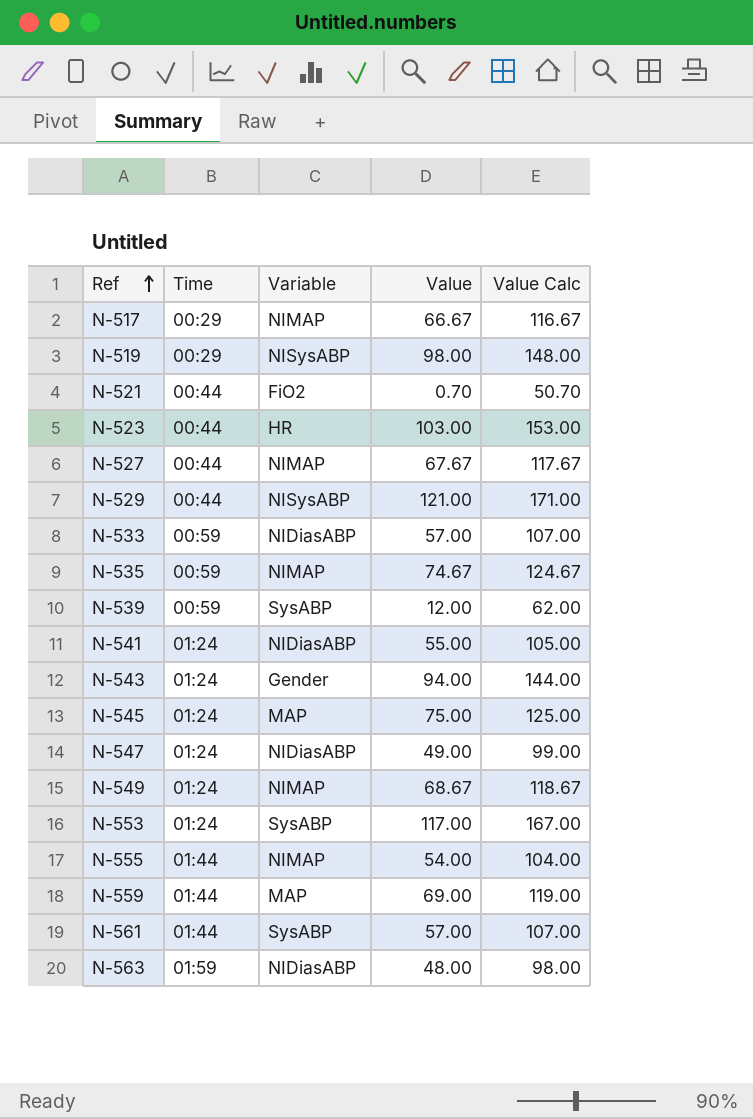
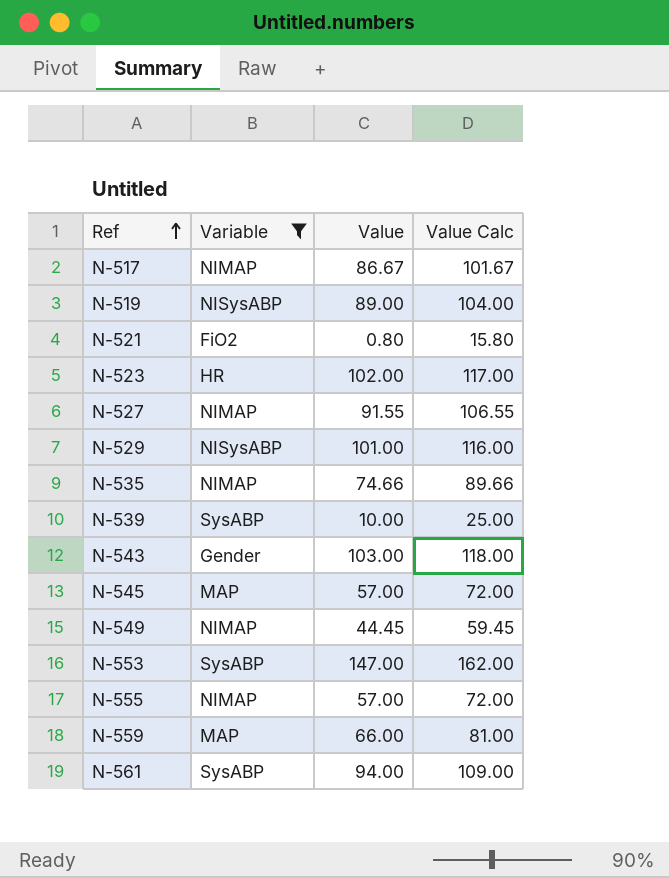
filter: none -> Variable != NIDiasABP
column Time | position: 2 -> none
column Value Calc | formula: [Value] + 50 -> [Value] + 15
N-517 | Value: 66.67 -> 86.67
N-519 | Value: 98.00 -> 89.00
N-521 | Value: 0.70 -> 0.80
N-523 | Value: 103.00 -> 102.00
N-527 | Value: 67.67 -> 91.55
N-529 | Value: 121.00 -> 101.00
N-535 | Value: 74.67 -> 74.66
N-539 | Value: 12.00 -> 10.00
N-543 | Value: 94.00 -> 103.00
N-545 | Value: 75.00 -> 57.00
N-549 | Value: 68.67 -> 44.45
N-553 | Value: 117.00 -> 147.00
N-555 | Value: 54.00 -> 57.00
N-559 | Value: 69.00 -> 66.00
N-561 | Value: 57.00 -> 94.00

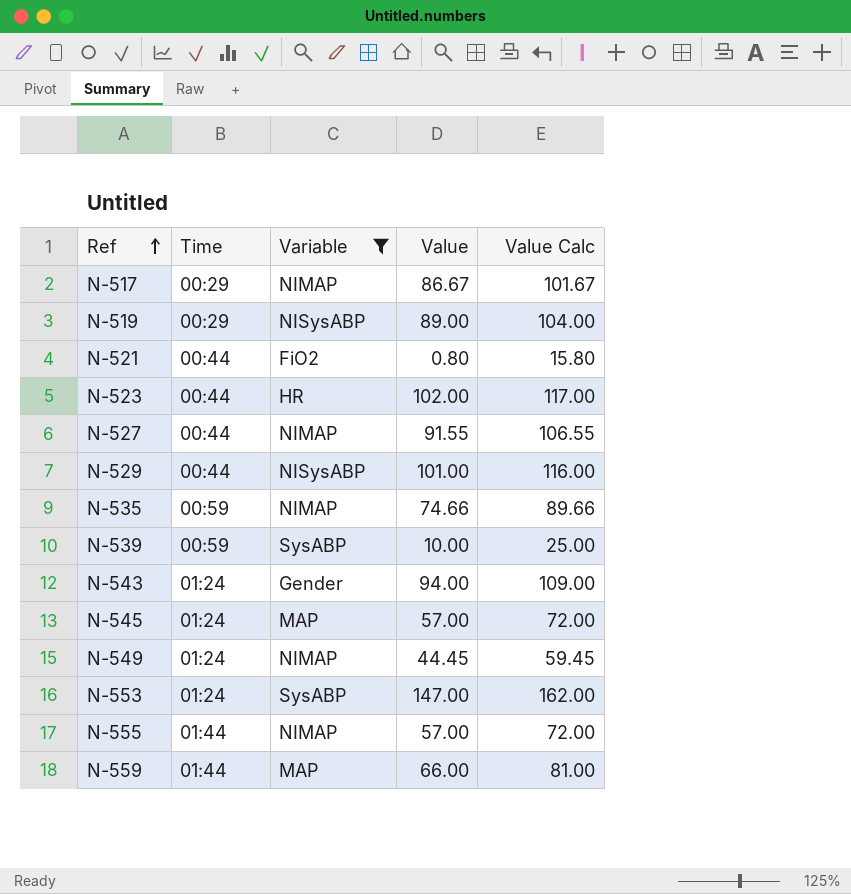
column Time | position: none -> 2
row N-561: SysABP | 94.00 | 109.00 -> none
N-543 | Value: 103.00 -> 94.00
N-543 | Value Calc: 118.00 -> 109.00

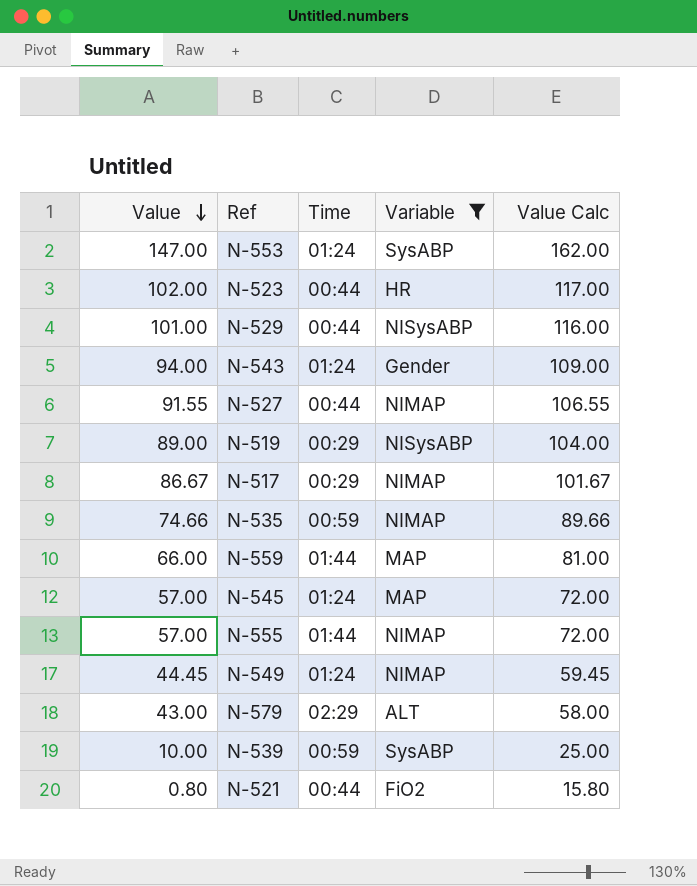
row order: Ref ascending -> Value descending
column Value | position: 4 -> 1
row N-579: none -> 43.00 | 02:29 | ALT | 58.00

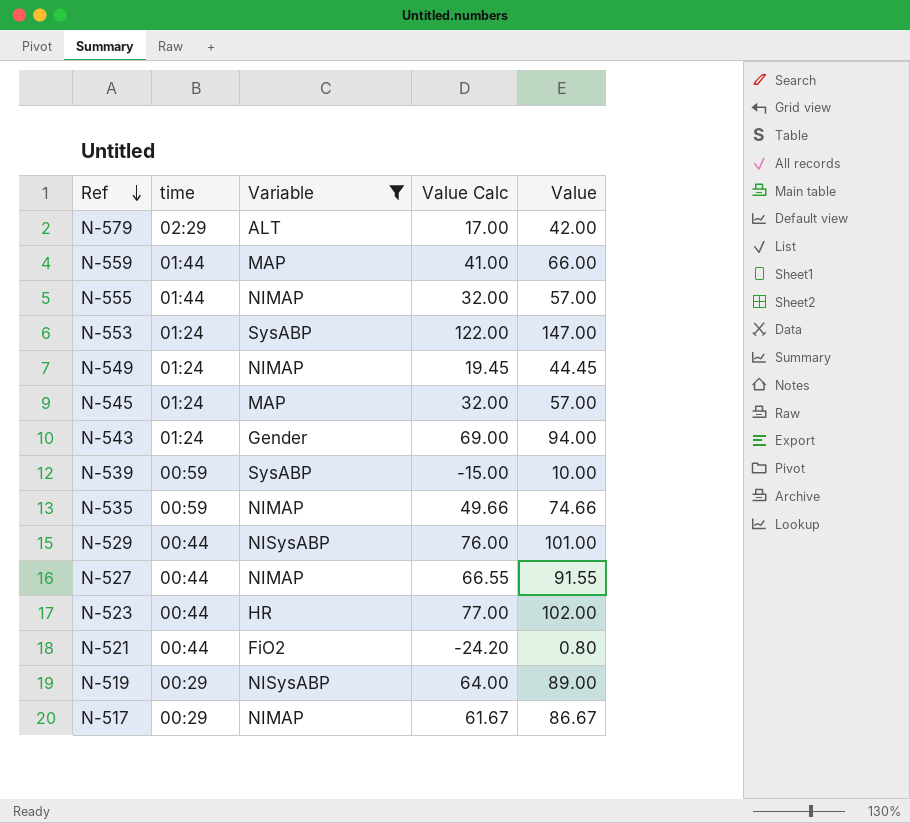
row order: Value descending -> Ref descending
column name: Time -> time
column Value Calc | formula: [Value] + 15 -> [Value] - 25
column Value | position: 1 -> 5
N-579 | Value: 43.00 -> 42.00

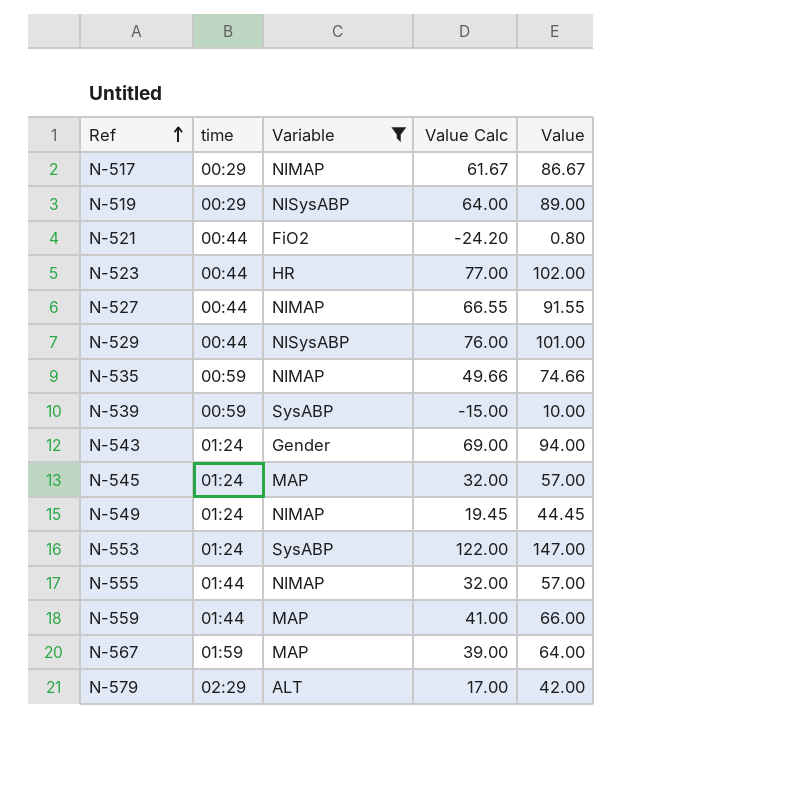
row order: Ref descending -> Ref ascending
row N-567: none -> 01:59 | MAP | 39.00 | 64.00

